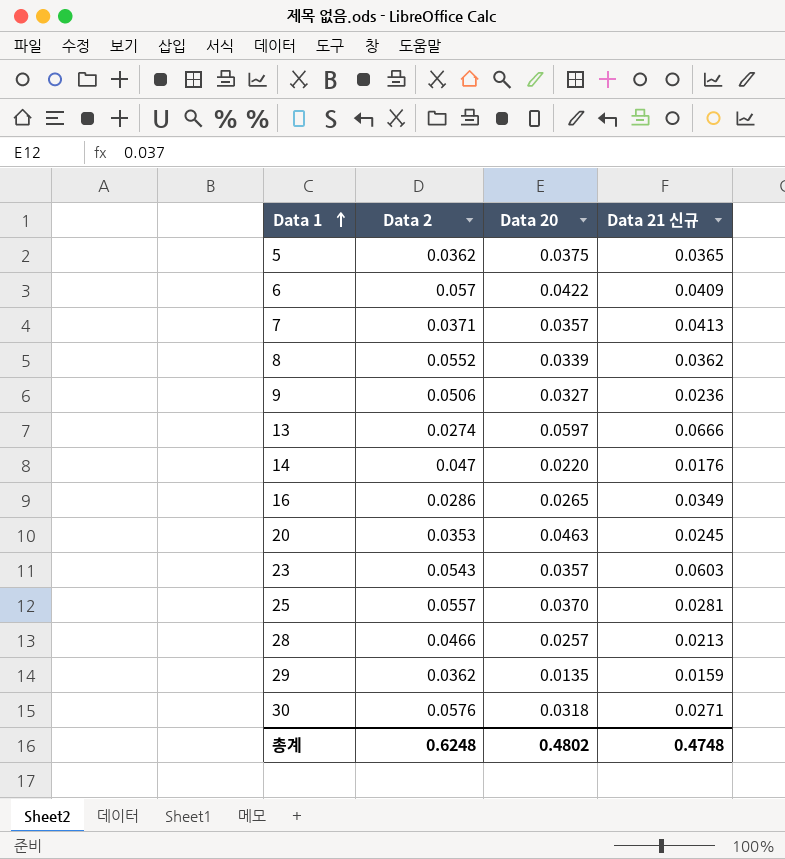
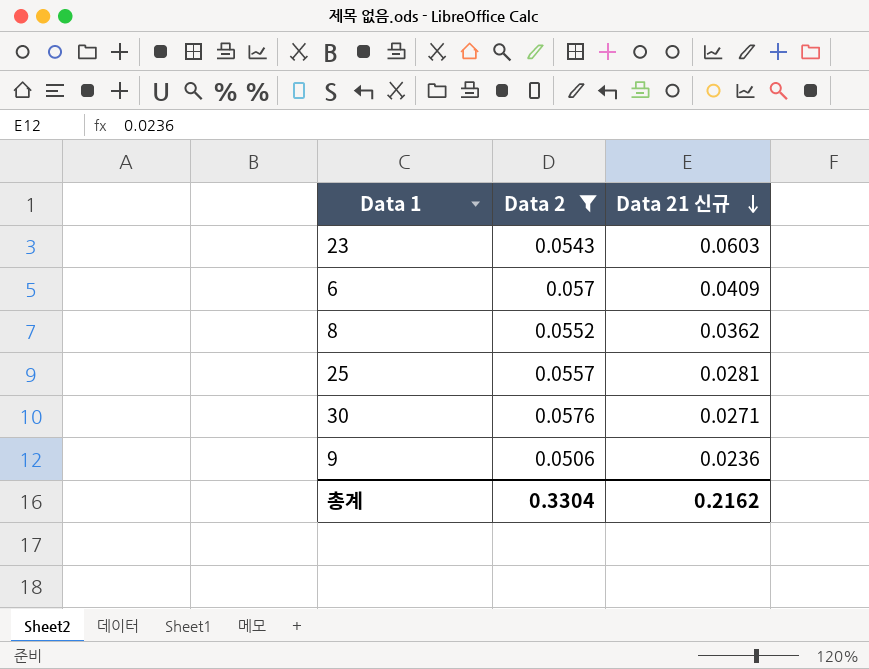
filter: none -> Data 2 >= 0.0506
row order: Data 1 ascending -> Data 21 신규 descending
column Data 20 | position: 3 -> none
총계 | Data 2: 0.6248 -> 0.3304
총계 | Data 21 신규: 0.4748 -> 0.2162

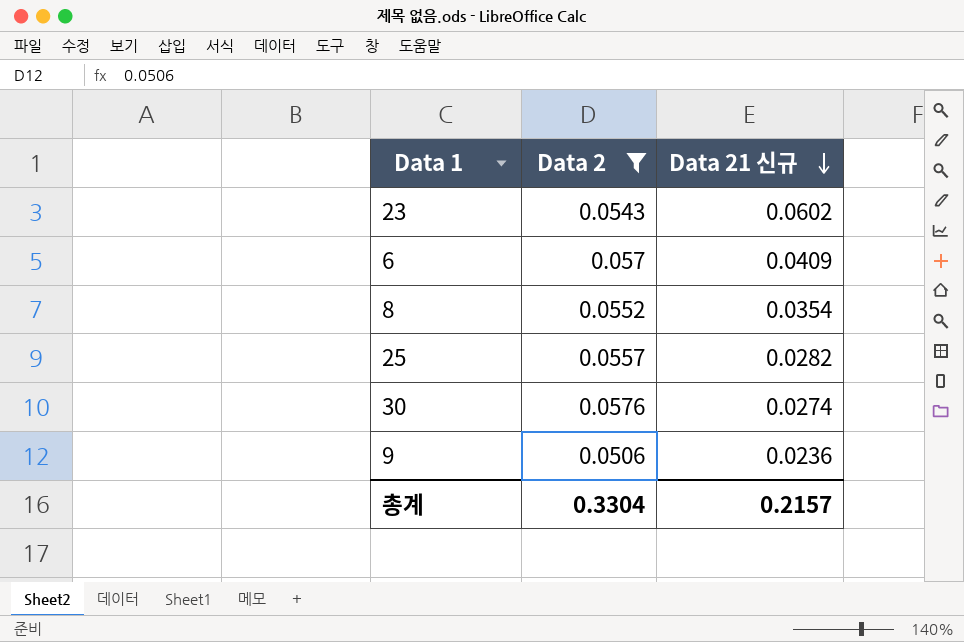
23 | Data 21 신규: 0.0603 -> 0.0602
8 | Data 21 신규: 0.0362 -> 0.0354
25 | Data 21 신규: 0.0281 -> 0.0282
30 | Data 21 신규: 0.0271 -> 0.0274
총계 | Data 21 신규: 0.2162 -> 0.2157

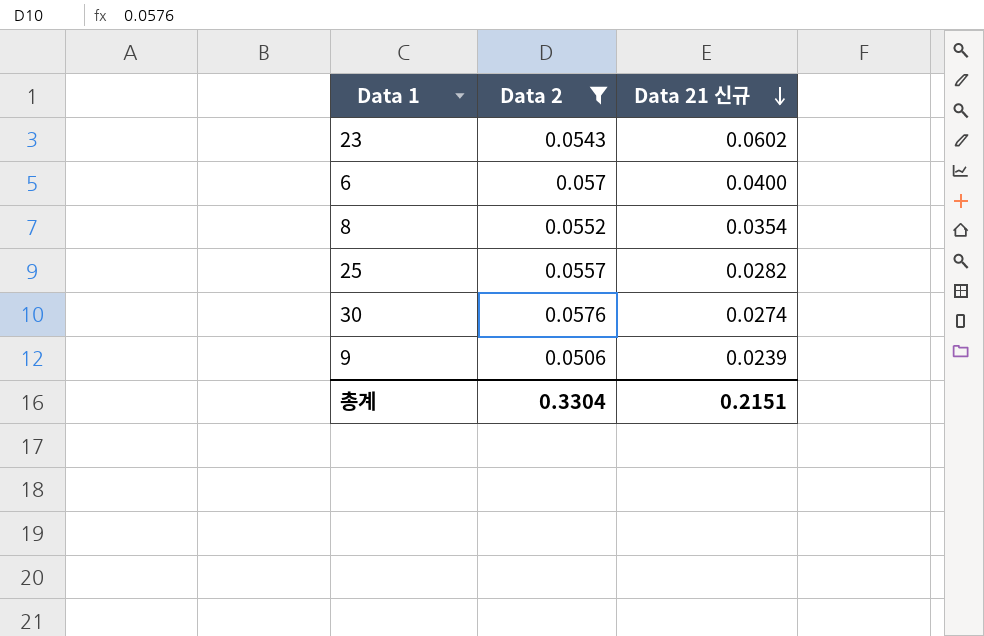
6 | Data 21 신규: 0.0409 -> 0.0400
9 | Data 21 신규: 0.0236 -> 0.0239
총계 | Data 21 신규: 0.2157 -> 0.2151

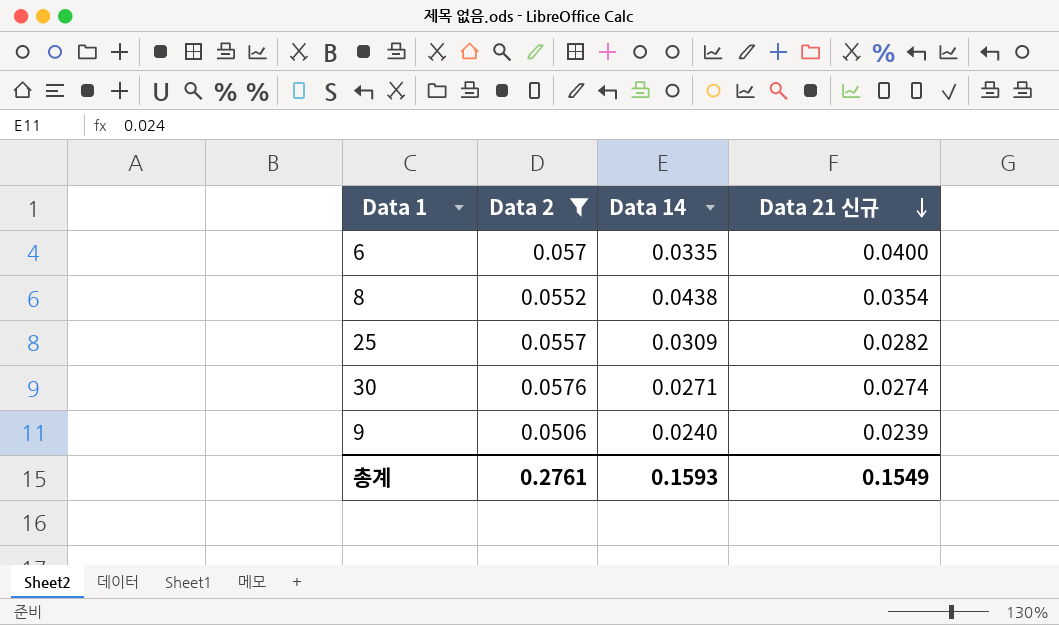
column Data 14 | position: none -> 3
row 23: 0.0543 | 0.0602 -> none
총계 | Data 2: 0.3304 -> 0.2761
총계 | Data 21 신규: 0.2151 -> 0.1549

